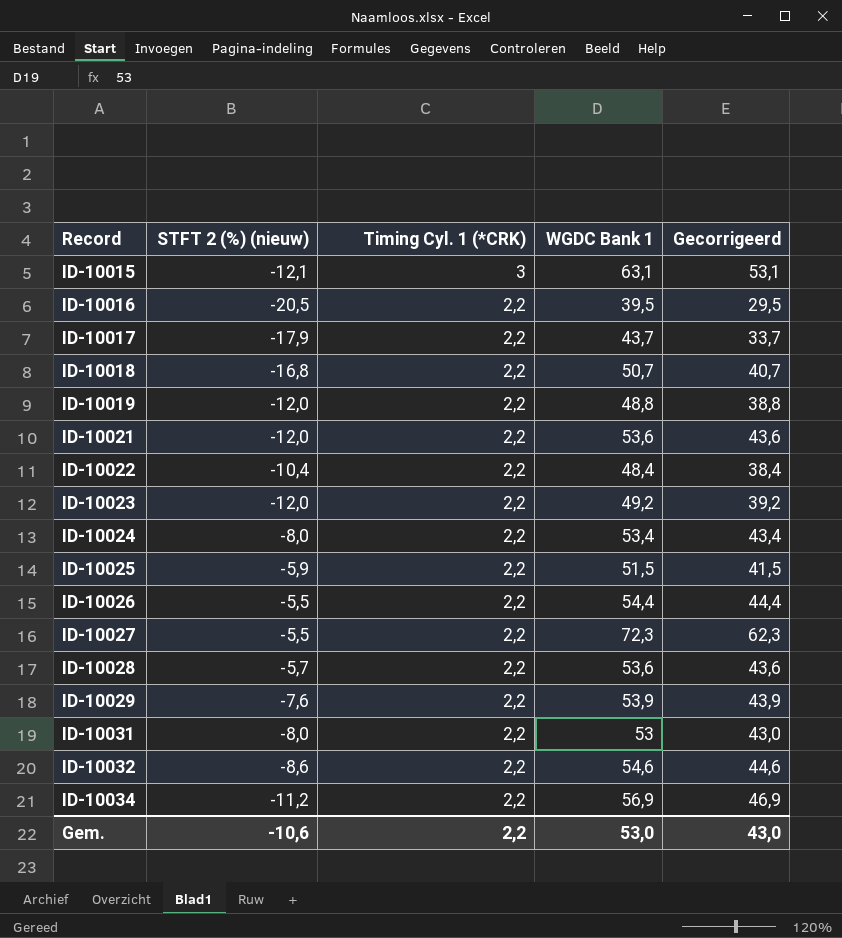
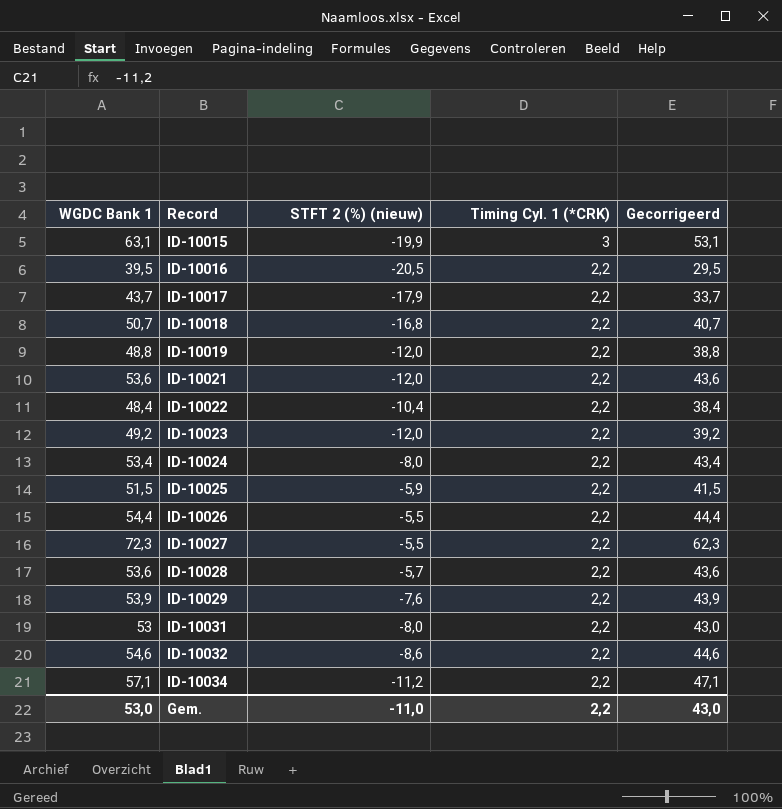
column WGDC Bank 1 | position: 4 -> 1
ID-10015 | STFT 2 (%) (nieuw): -12,1 -> -19,9
ID-10034 | WGDC Bank 1: 56,9 -> 57,1
ID-10034 | Gecorrigeerd: 46,9 -> 47,1
Gem. | STFT 2 (%) (nieuw): -10,6 -> -11,0

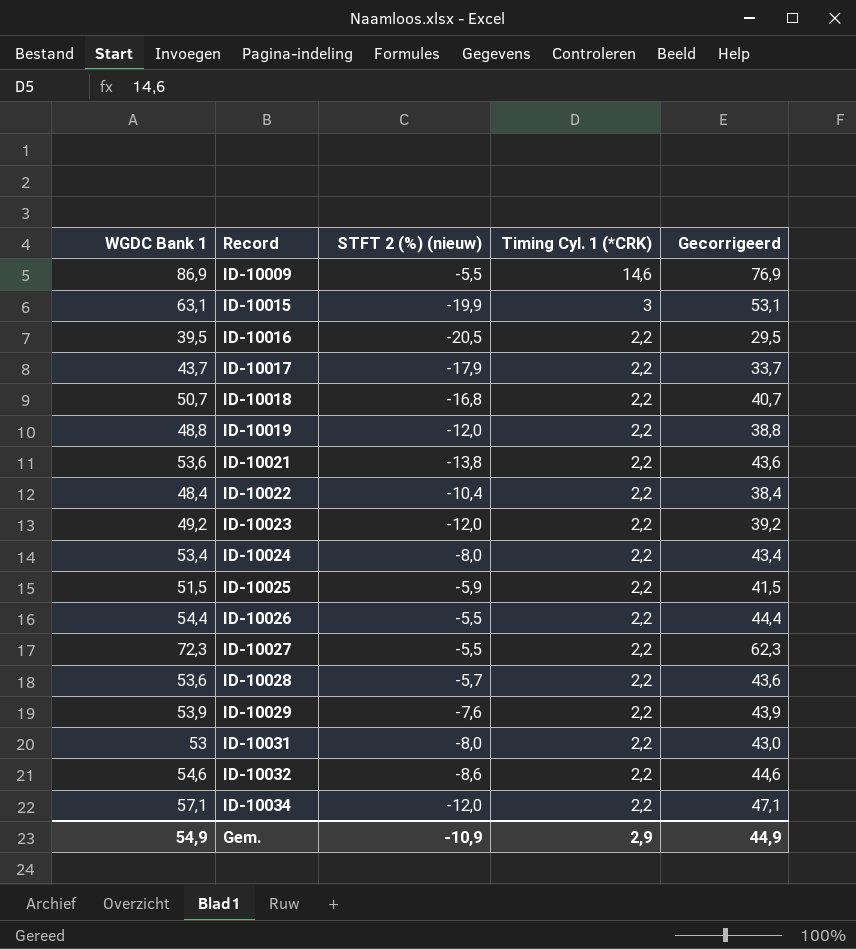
row ID-10009: none -> 86,9 | -5,5 | 14,6 | 76,9
ID-10021 | STFT 2 (%) (nieuw): -12,0 -> -13,8
ID-10034 | STFT 2 (%) (nieuw): -11,2 -> -12,0
Gem. | WGDC Bank 1: 53,0 -> 54,9
Gem. | STFT 2 (%) (nieuw): -11,0 -> -10,9
Gem. | Timing Cyl. 1 (*CRK): 2,2 -> 2,9
Gem. | Gecorrigeerd: 43,0 -> 44,9

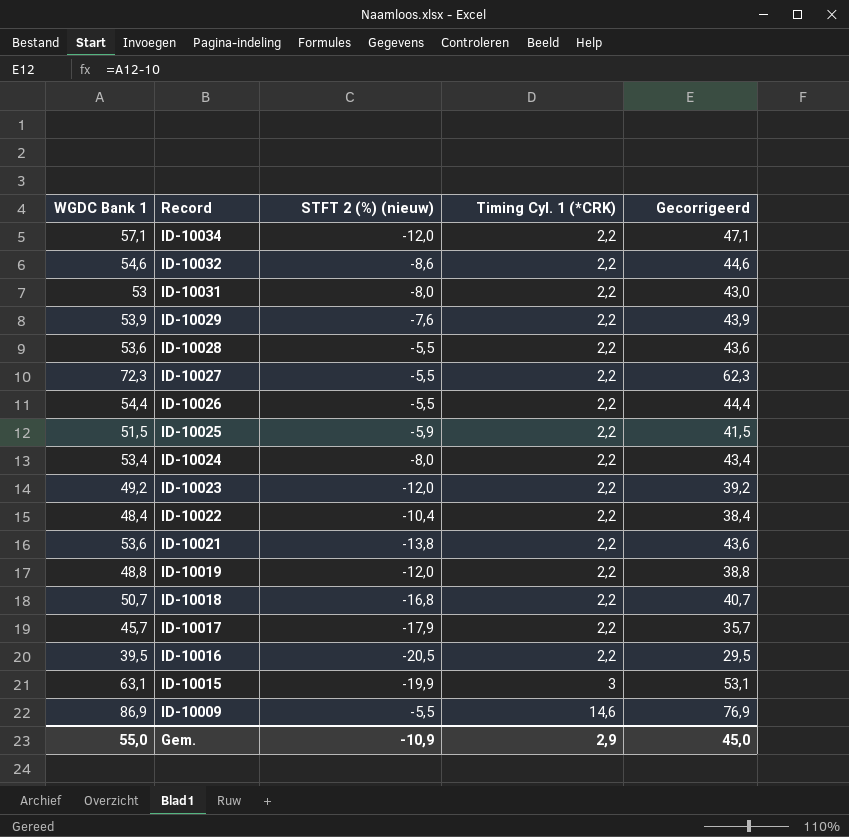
row order: Record ascending -> Record descending
ID-10028 | STFT 2 (%) (nieuw): -5,7 -> -5,5
ID-10017 | WGDC Bank 1: 43,7 -> 45,7
ID-10017 | Gecorrigeerd: 33,7 -> 35,7
Gem. | WGDC Bank 1: 54,9 -> 55,0
Gem. | Gecorrigeerd: 44,9 -> 45,0

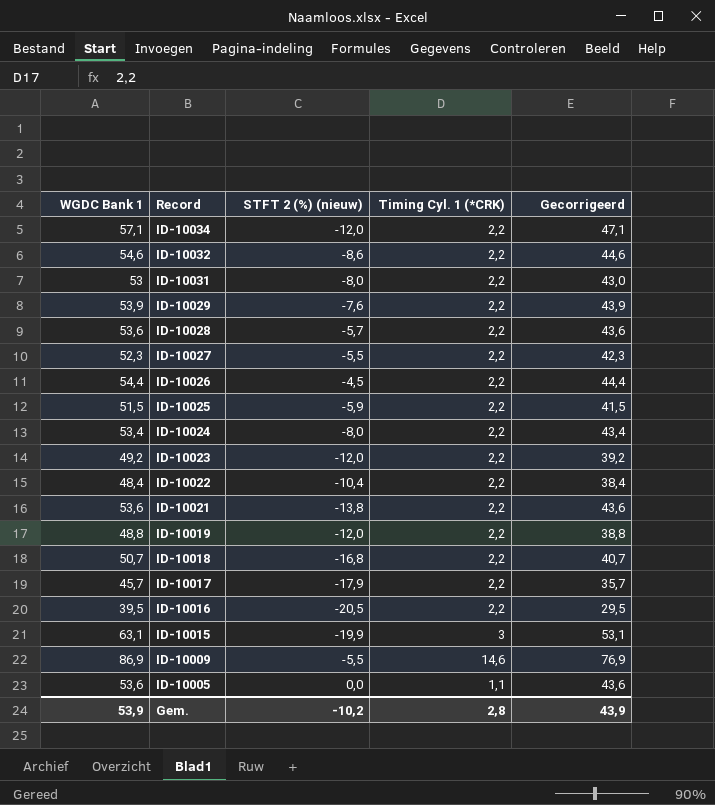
ID-10028 | STFT 2 (%) (nieuw): -5,5 -> -5,7
ID-10027 | WGDC Bank 1: 72,3 -> 52,3
ID-10027 | Gecorrigeerd: 62,3 -> 42,3
ID-10026 | STFT 2 (%) (nieuw): -5,5 -> -4,5
row ID-10005: none -> 53,6 | 0,0 | 1,1 | 43,6
Gem. | WGDC Bank 1: 55,0 -> 53,9
Gem. | STFT 2 (%) (nieuw): -10,9 -> -10,2
Gem. | Timing Cyl. 1 (*CRK): 2,9 -> 2,8
Gem. | Gecorrigeerd: 45,0 -> 43,9

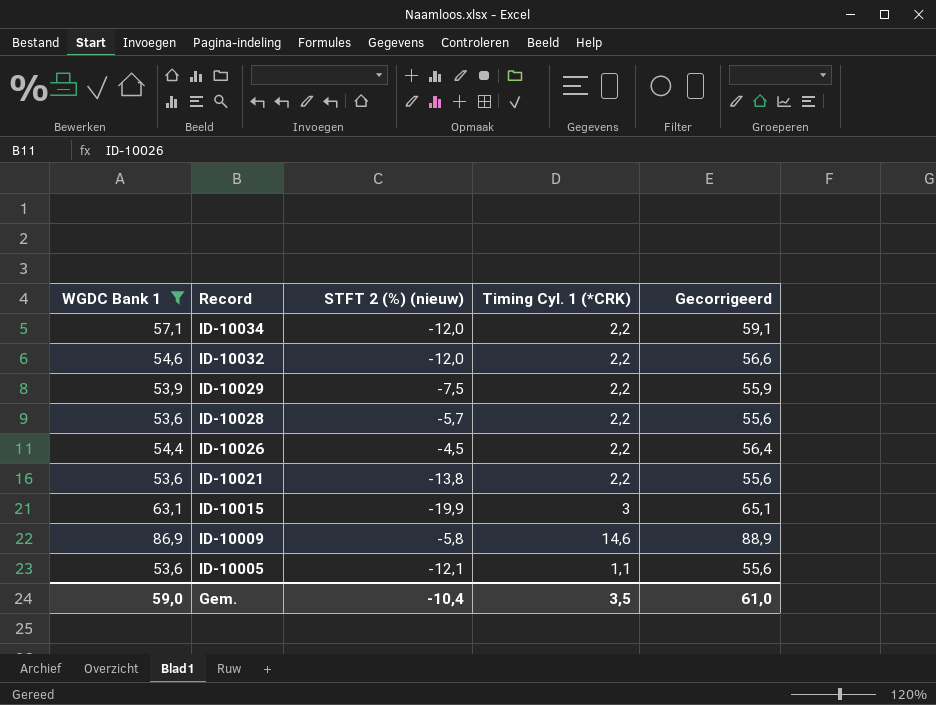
filter: none -> WGDC Bank 1 >= 53,6
column Gecorrigeerd | formula: [WGDC Bank 1] - 10 -> [WGDC Bank 1] + 2
ID-10032 | STFT 2 (%) (nieuw): -8,6 -> -12,0
ID-10029 | STFT 2 (%) (nieuw): -7,6 -> -7,5
ID-10009 | STFT 2 (%) (nieuw): -5,5 -> -5,8
ID-10005 | STFT 2 (%) (nieuw): 0,0 -> -12,1
Gem. | WGDC Bank 1: 53,9 -> 59,0
Gem. | STFT 2 (%) (nieuw): -10,2 -> -10,4
Gem. | Timing Cyl. 1 (*CRK): 2,8 -> 3,5
Gem. | Gecorrigeerd: 43,9 -> 61,0

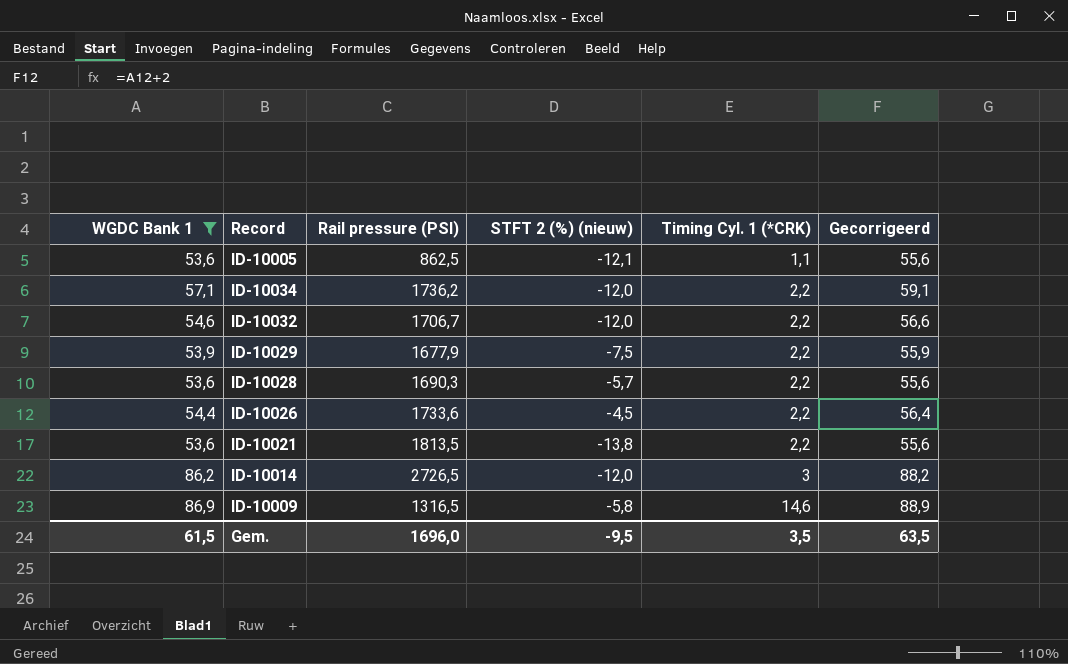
row order: Record descending -> Timing Cyl. 1 (*CRK) ascending
column Rail pressure (PSI) | position: none -> 3
row ID-10015: 63,1 | -19,9 | 3 | 65,1 -> none
row ID-10014: none -> 86,2 | 2726,5 | -12,0 | 3 | 88,2
Gem. | WGDC Bank 1: 59,0 -> 61,5
Gem. | STFT 2 (%) (nieuw): -10,4 -> -9,5
Gem. | Gecorrigeerd: 61,0 -> 63,5

